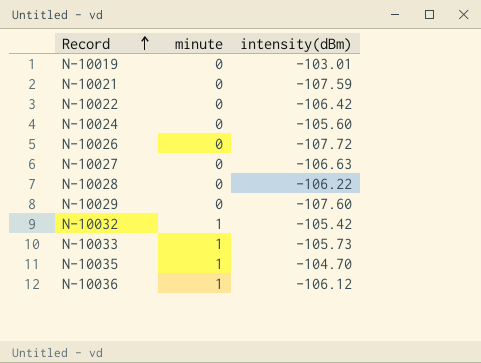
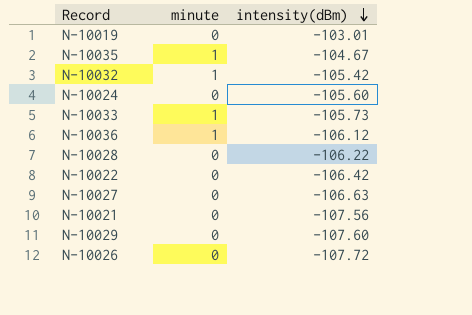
row order: Record ascending -> intensity(dBm) descending
N-10035 | intensity(dBm): -104.70 -> -104.67
N-10021 | intensity(dBm): -107.59 -> -107.56

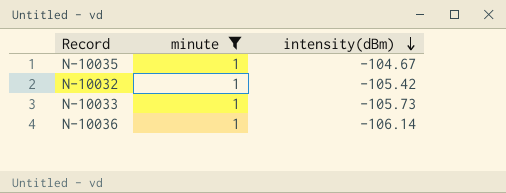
filter: none -> minute = 1
N-10036 | intensity(dBm): -106.12 -> -106.14

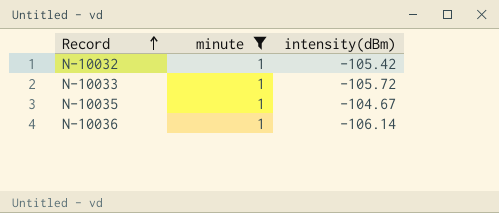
row order: intensity(dBm) descending -> Record ascending
N-10033 | intensity(dBm): -105.73 -> -105.72

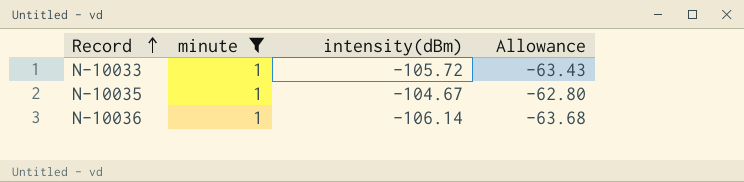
column Allowance | formula: none -> [intensity(dBm)] * 0.6
row N-10032: 1 | -105.42 -> none

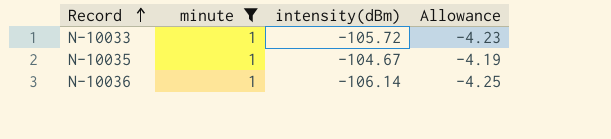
column Allowance | formula: [intensity(dBm)] * 0.6 -> [intensity(dBm)] * 0.04

